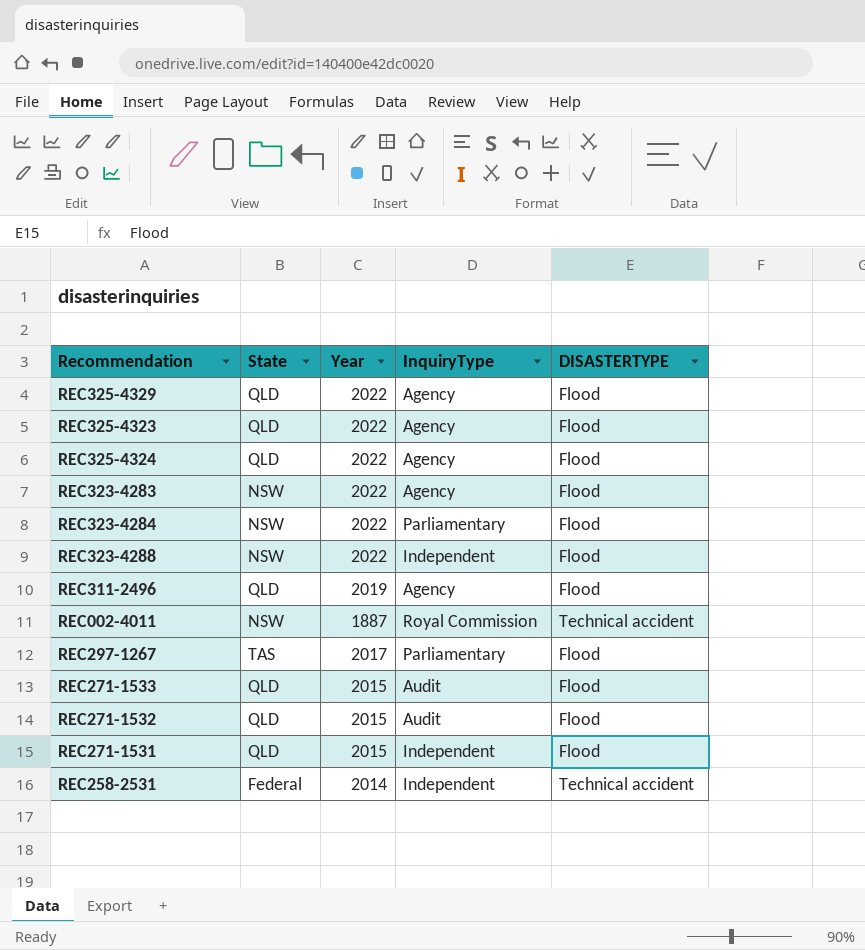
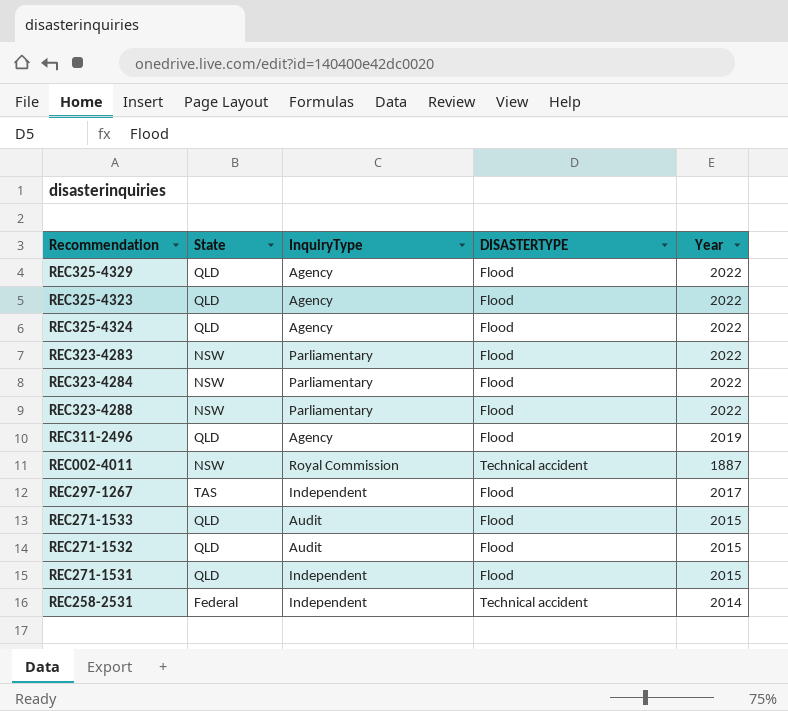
column Year | position: 3 -> 5
REC323-4283 | InquiryType: Agency -> Parliamentary
REC323-4288 | InquiryType: Independent -> Parliamentary
REC297-1267 | InquiryType: Parliamentary -> Independent

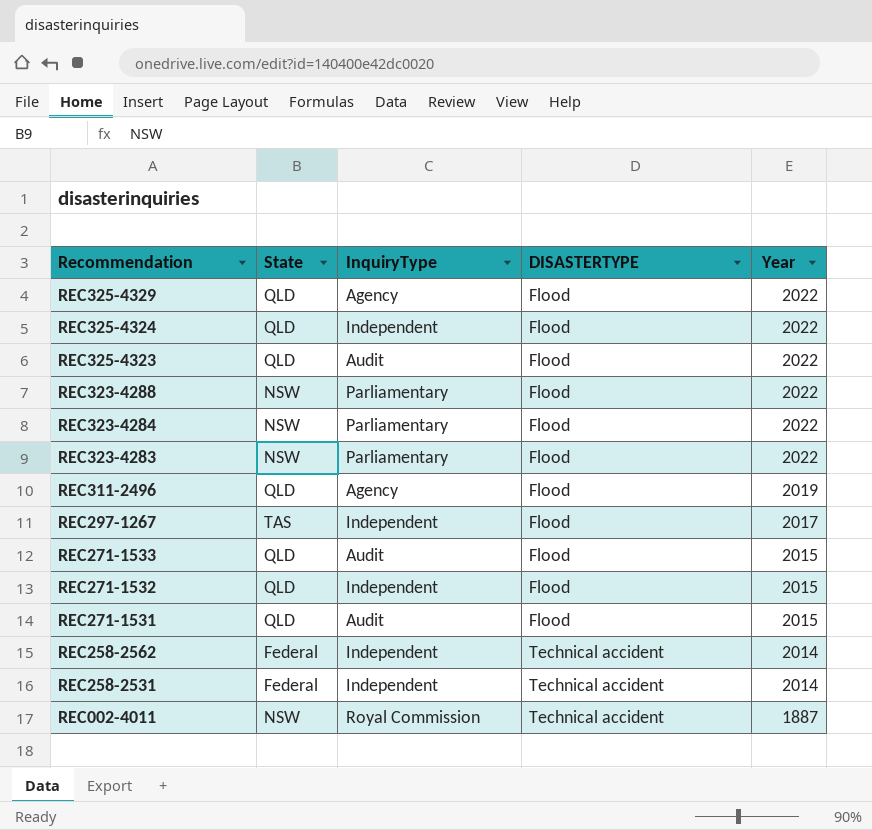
row order: none -> Recommendation descending
REC325-4324 | InquiryType: Agency -> Independent
REC325-4323 | InquiryType: Agency -> Audit
REC271-1532 | InquiryType: Audit -> Independent
REC271-1531 | InquiryType: Independent -> Audit
row REC258-2562: none -> Federal | Independent | Technical accident | 2014

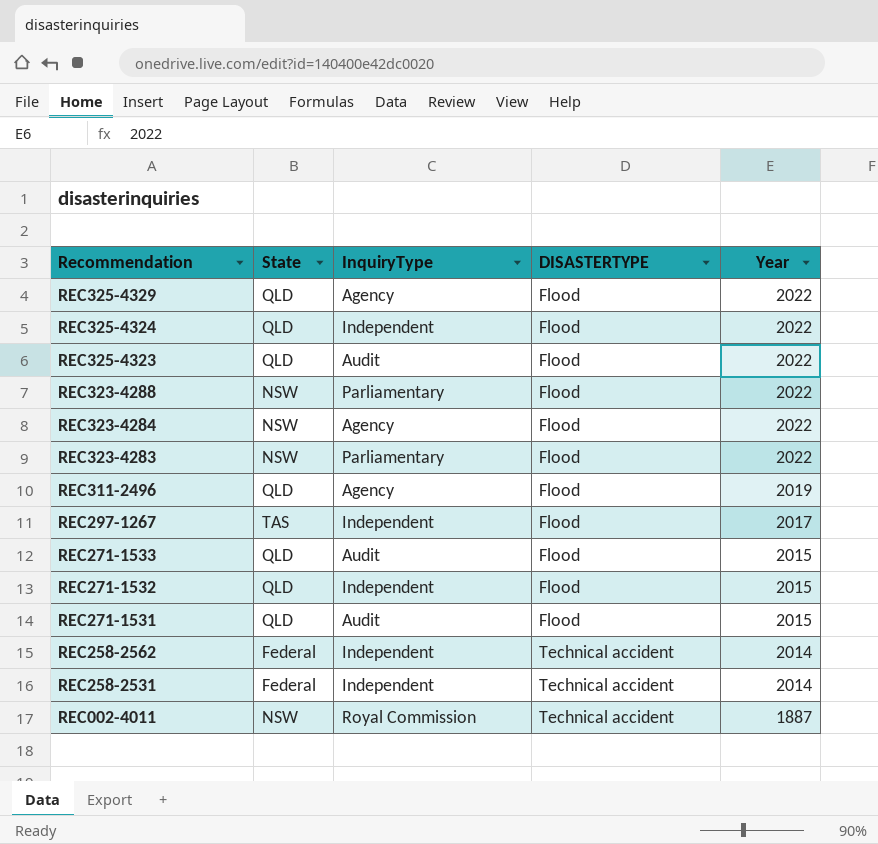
REC323-4284 | InquiryType: Parliamentary -> Agency

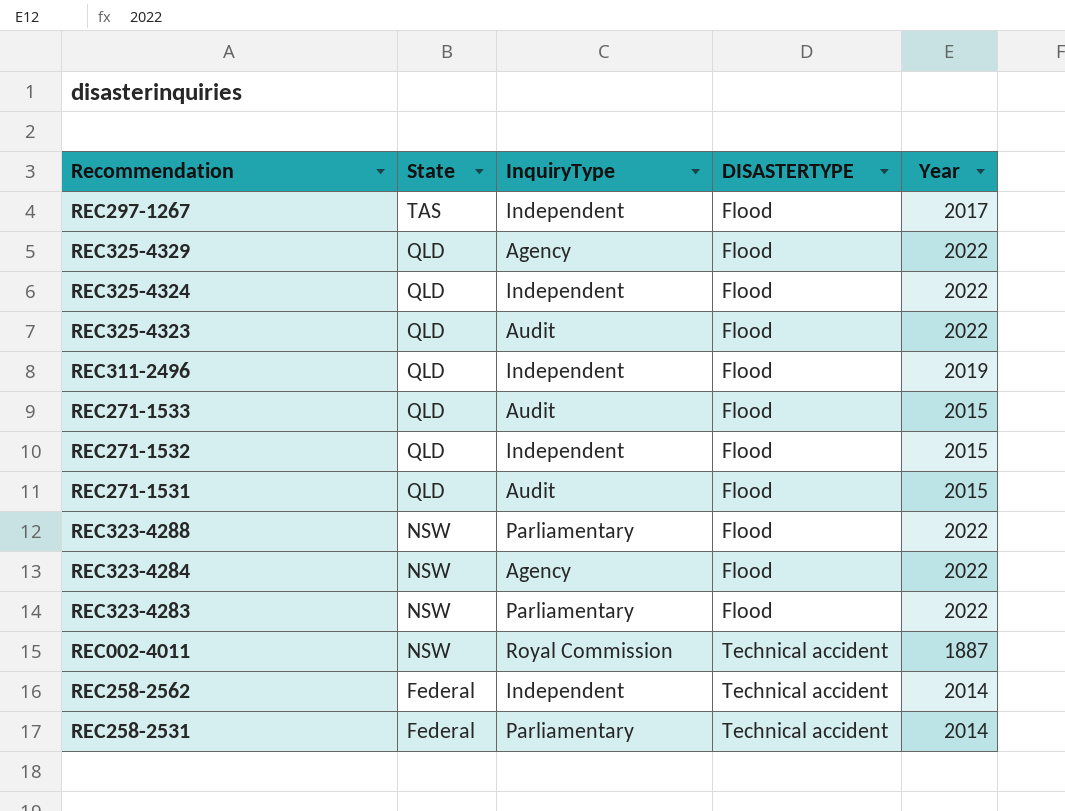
row order: Recommendation descending -> State descending
REC311-2496 | InquiryType: Agency -> Independent
REC258-2531 | InquiryType: Independent -> Parliamentary

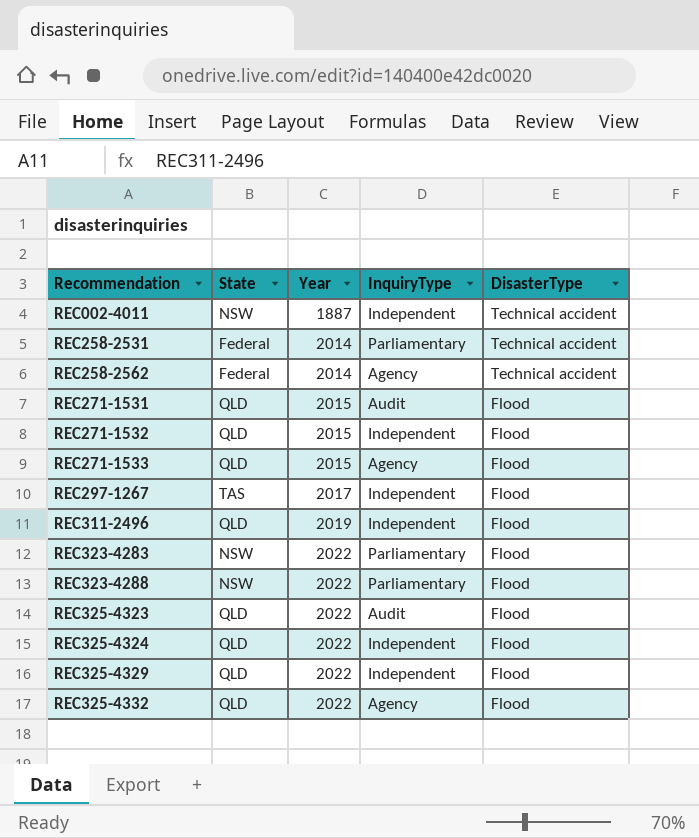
row order: State descending -> Recommendation ascending
column Year | position: 5 -> 3
column name: DISASTERTYPE -> DisasterType
row REC323-4284: NSW | Agency | Flood | 2022 -> none
REC002-4011 | InquiryType: Royal Commission -> Independent
REC258-2562 | InquiryType: Independent -> Agency
REC271-1533 | InquiryType: Audit -> Agency
REC325-4329 | InquiryType: Agency -> Independent
row REC325-4332: none -> QLD | 2022 | Agency | Flood

